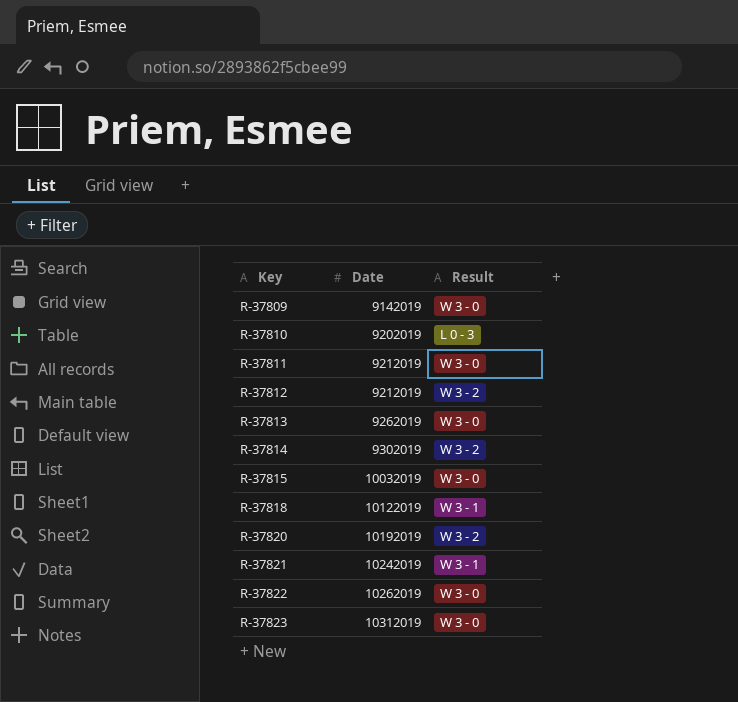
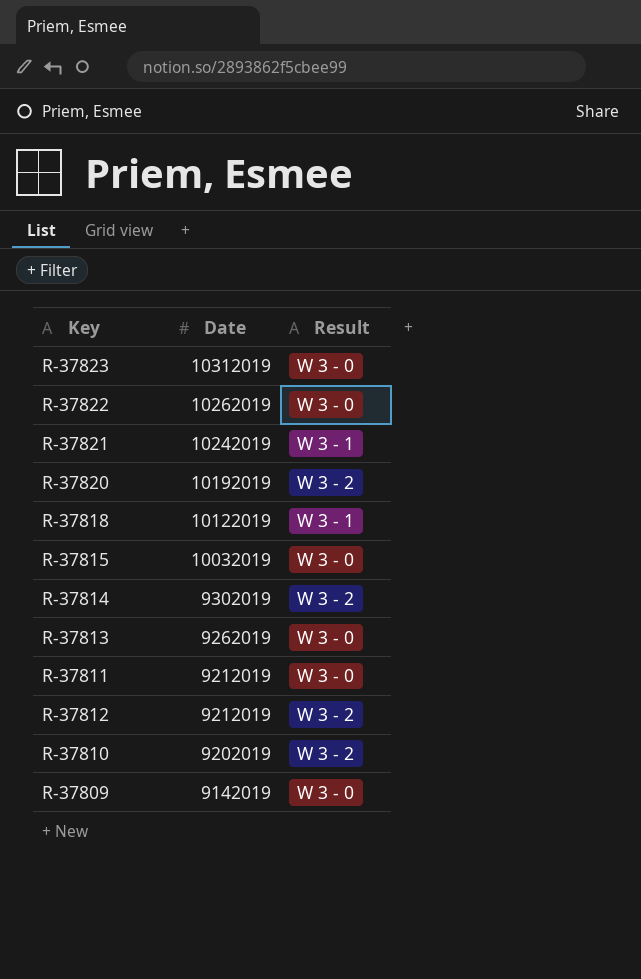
row order: Key ascending -> Date descending
R-37810 | Result: L 0 - 3 -> W 3 - 2

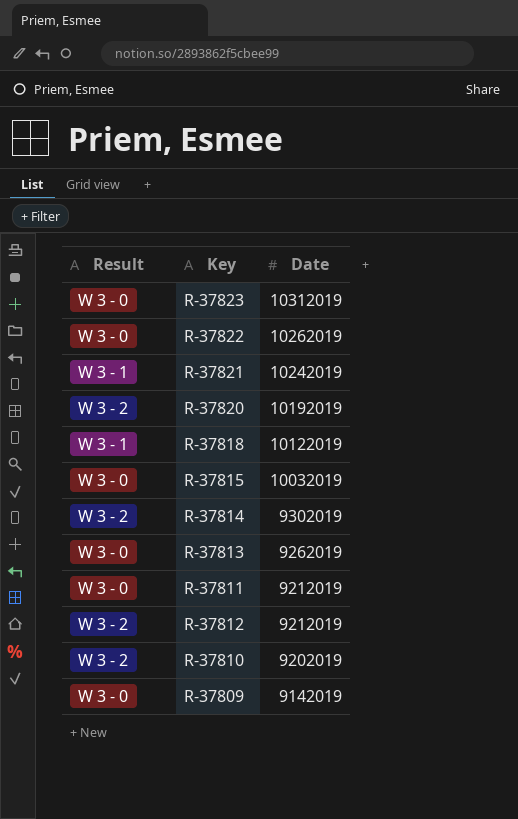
column Result | position: 3 -> 1

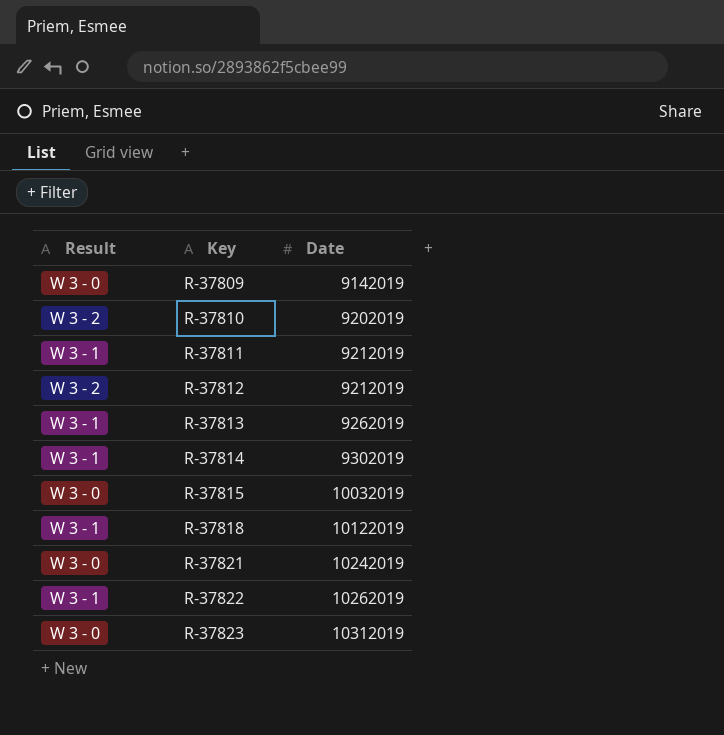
row order: Date descending -> Key ascending
row R-37820: W 3 - 2 | 10192019 -> none
R-37811 | Result: W 3 - 0 -> W 3 - 1
R-37813 | Result: W 3 - 0 -> W 3 - 1
R-37814 | Result: W 3 - 2 -> W 3 - 1
R-37821 | Result: W 3 - 1 -> W 3 - 0
R-37822 | Result: W 3 - 0 -> W 3 - 1

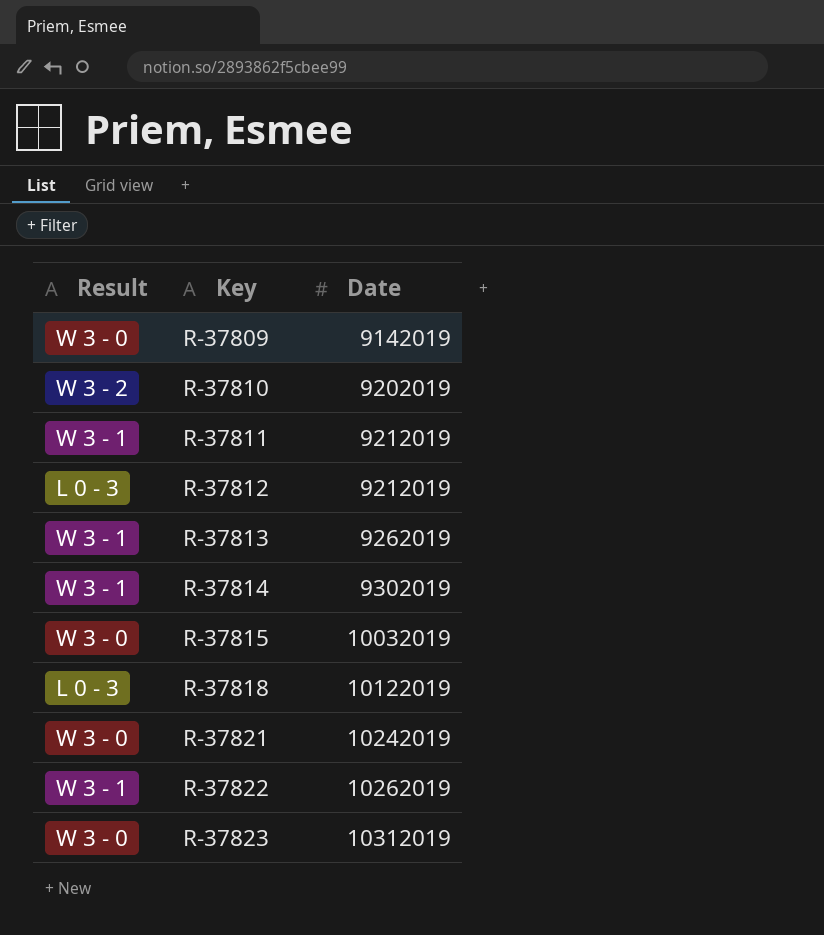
R-37812 | Result: W 3 - 2 -> L 0 - 3
R-37818 | Result: W 3 - 1 -> L 0 - 3

